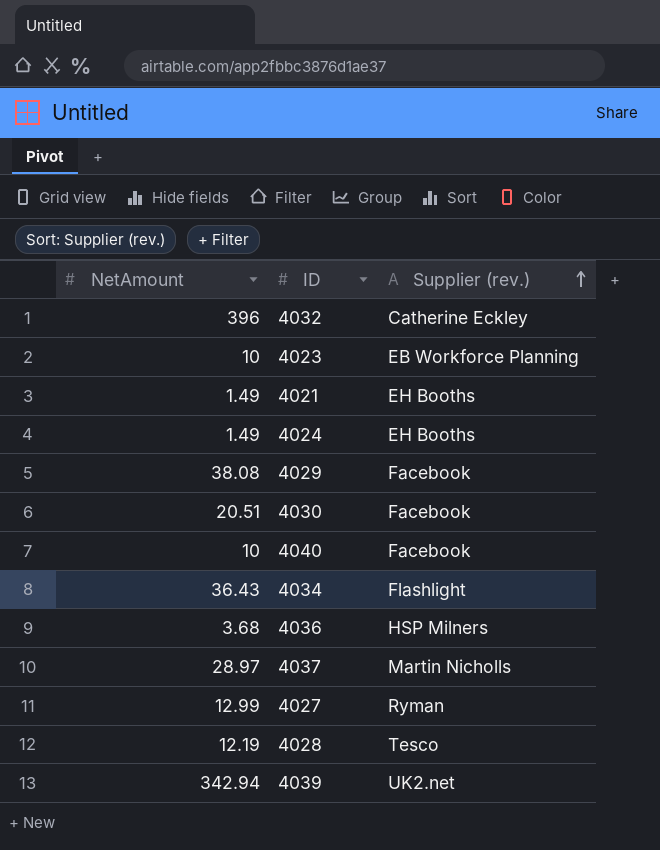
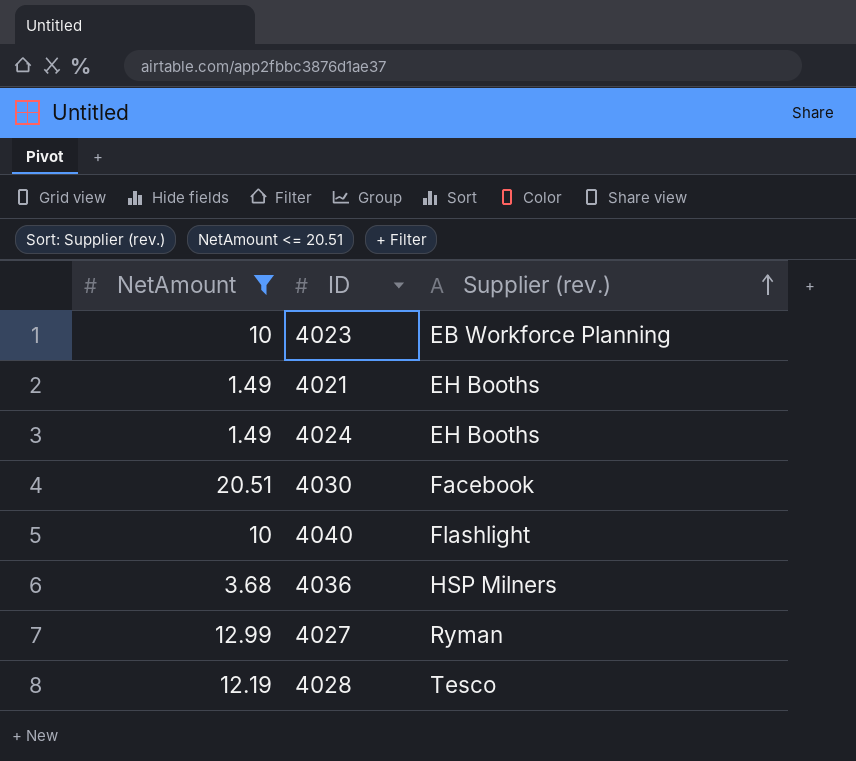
filter: none -> NetAmount <= 20.51
4040 | Supplier (rev.): Facebook -> Flashlight

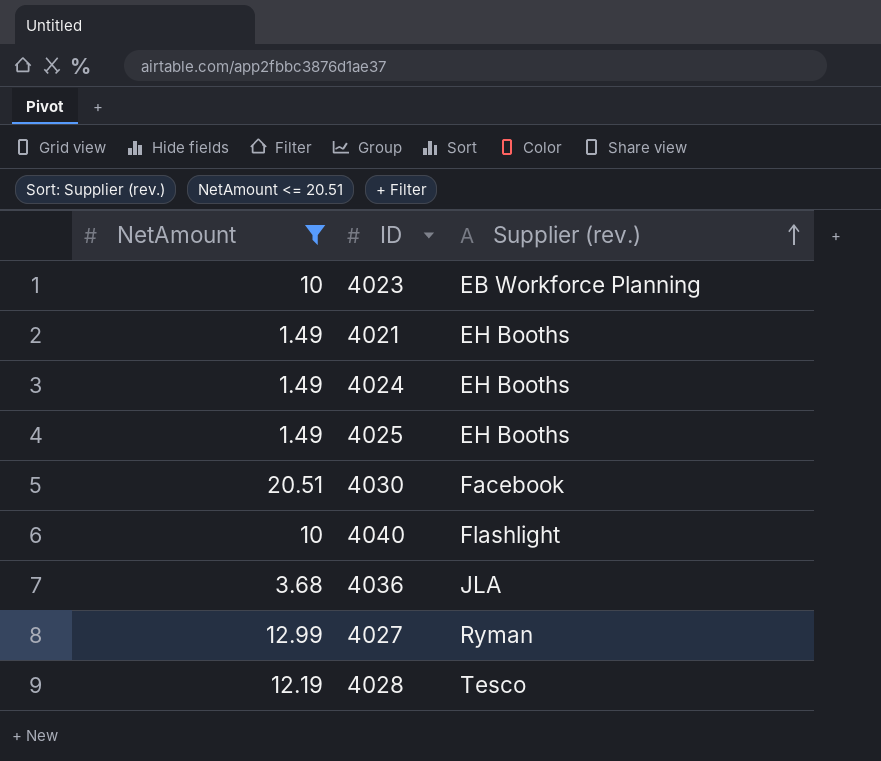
row 4025: none -> 1.49 | EH Booths
4036 | Supplier (rev.): HSP Milners -> JLA

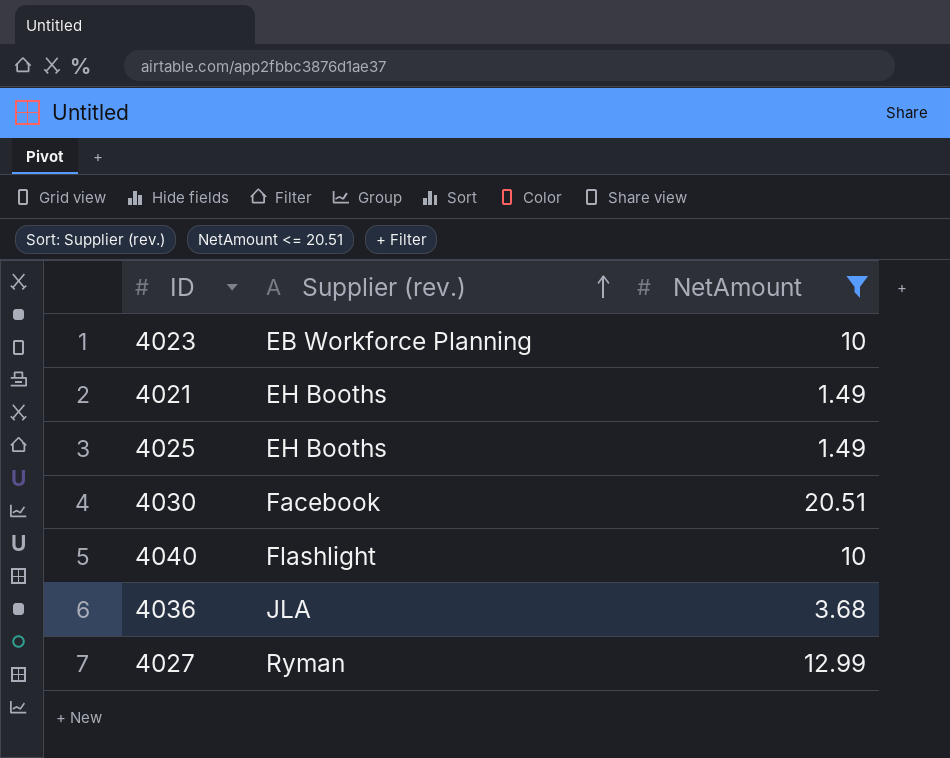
column NetAmount | position: 1 -> 3
row 4024: 1.49 | EH Booths -> none
row 4028: 12.19 | Tesco -> none

